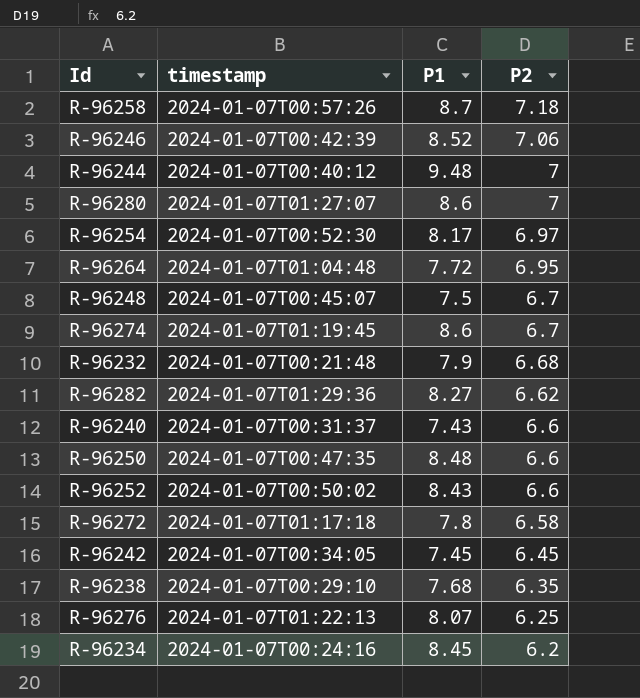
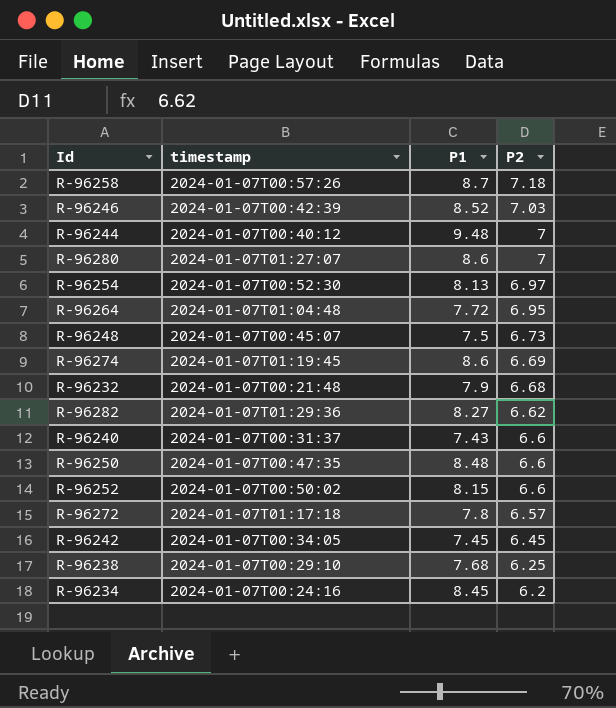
row R-96276: 2024-01-07T01:22:13 | 8.07 | 6.25 -> none
R-96246 | P2: 7.06 -> 7.03
R-96254 | P1: 8.17 -> 8.13
R-96248 | P2: 6.7 -> 6.73
R-96274 | P2: 6.7 -> 6.69
R-96252 | P1: 8.43 -> 8.15
R-96272 | P2: 6.58 -> 6.57
R-96238 | P2: 6.35 -> 6.25

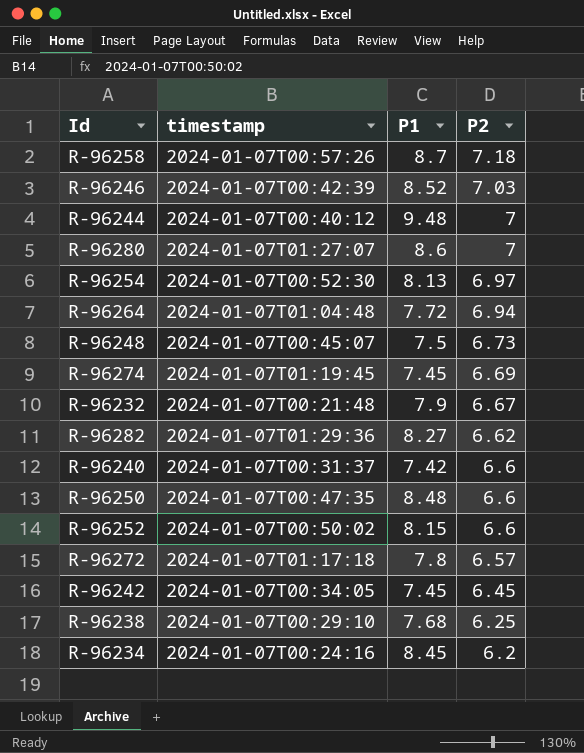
R-96264 | P2: 6.95 -> 6.94
R-96274 | P1: 8.6 -> 7.45
R-96232 | P2: 6.68 -> 6.67
R-96240 | P1: 7.43 -> 7.42

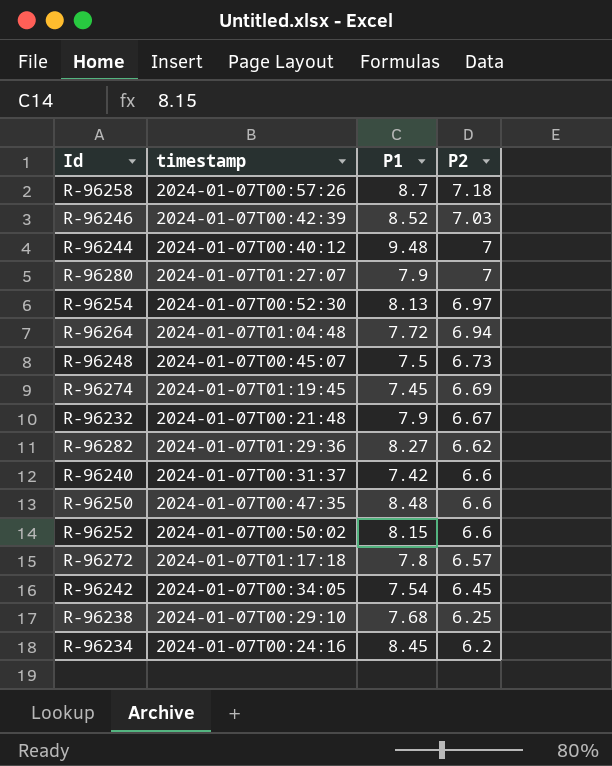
R-96280 | P1: 8.6 -> 7.9
R-96242 | P1: 7.45 -> 7.54

